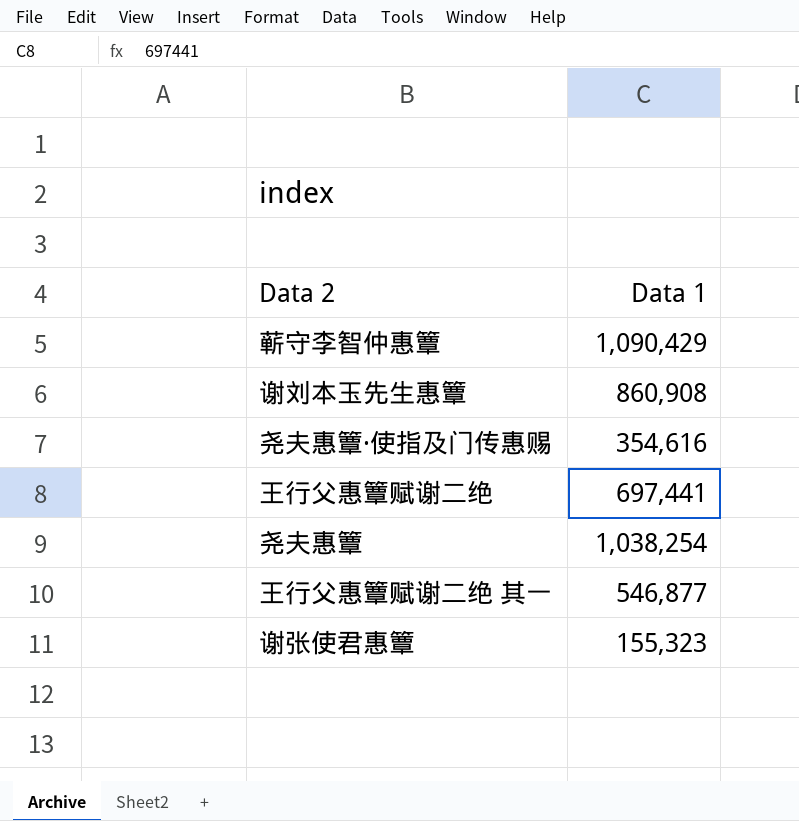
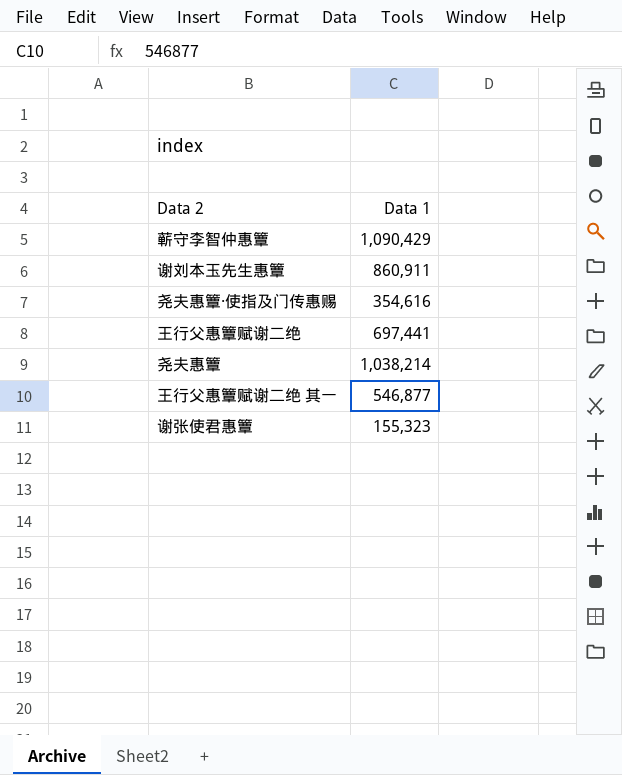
谢刘本玉先生惠簟 | Data 1: 860,908 -> 860,911
尧夫惠簟 | Data 1: 1,038,254 -> 1,038,214

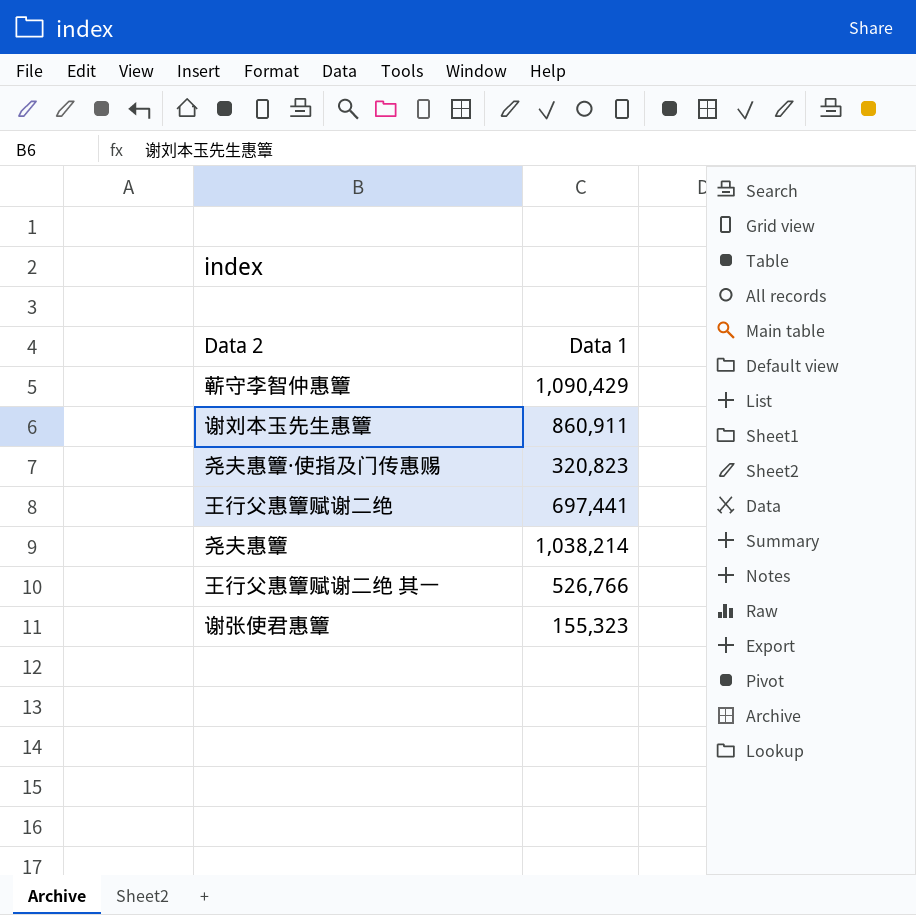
尧夫惠簟·使指及门传惠赐 | Data 1: 354,616 -> 320,823
王行父惠簟赋谢二绝 其一 | Data 1: 546,877 -> 526,766

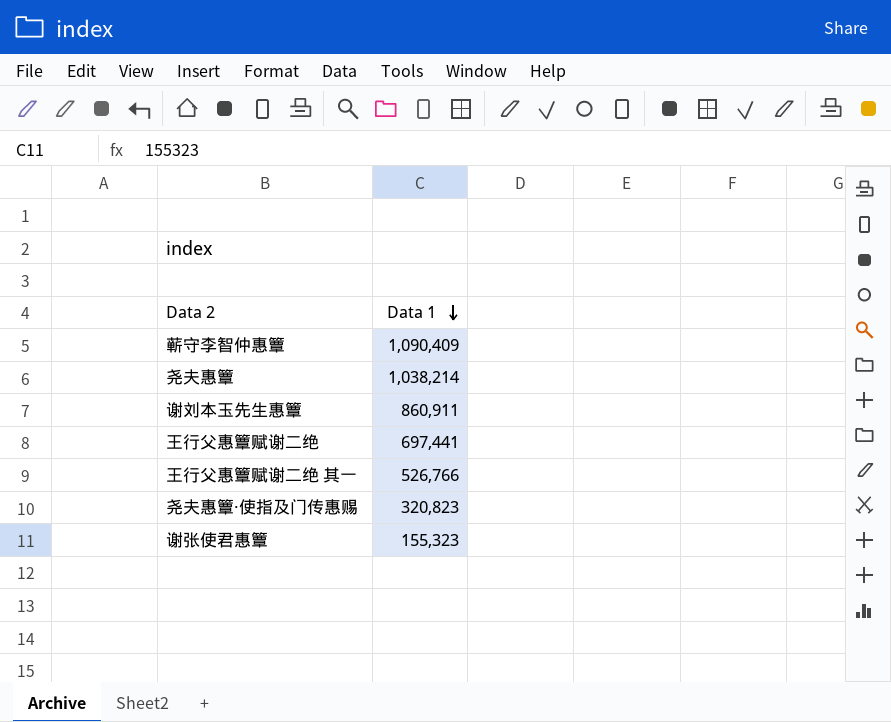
row order: none -> Data 1 descending
蕲守李智仲惠簟 | Data 1: 1,090,429 -> 1,090,409

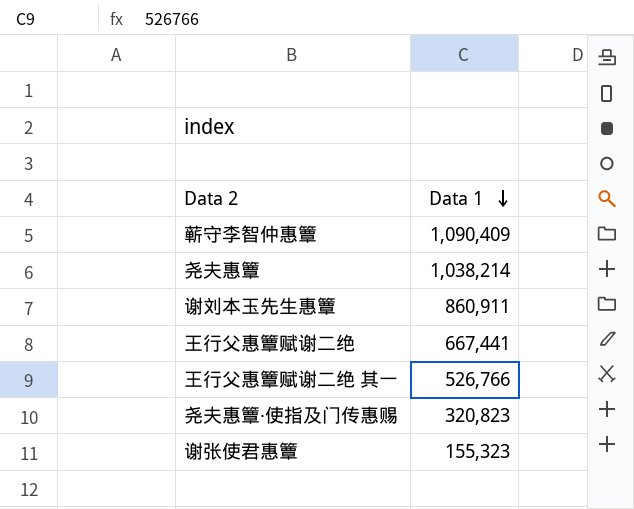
王行父惠簟赋谢二绝 | Data 1: 697,441 -> 667,441

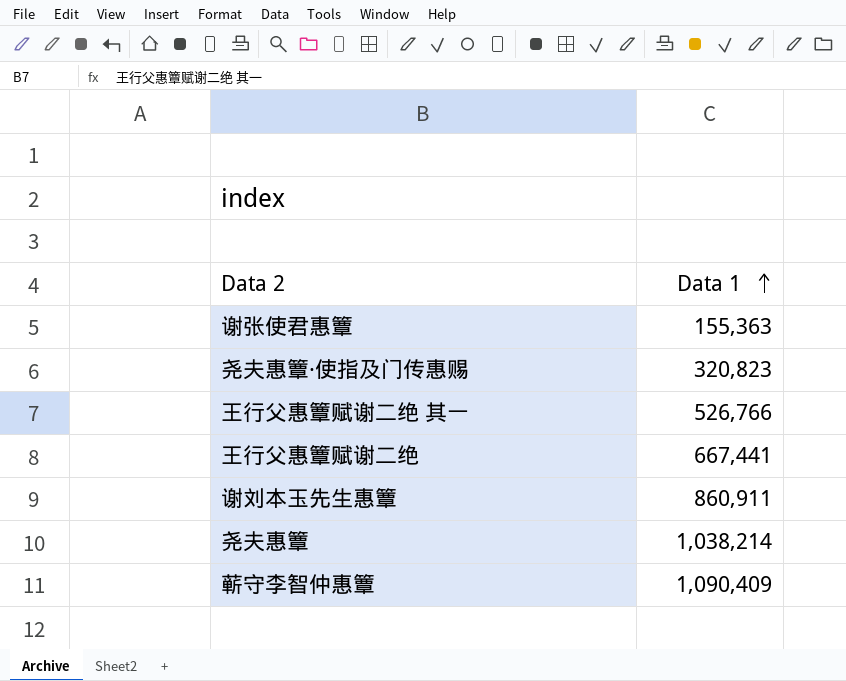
row order: Data 1 descending -> Data 1 ascending
谢张使君惠簟 | Data 1: 155,323 -> 155,363

